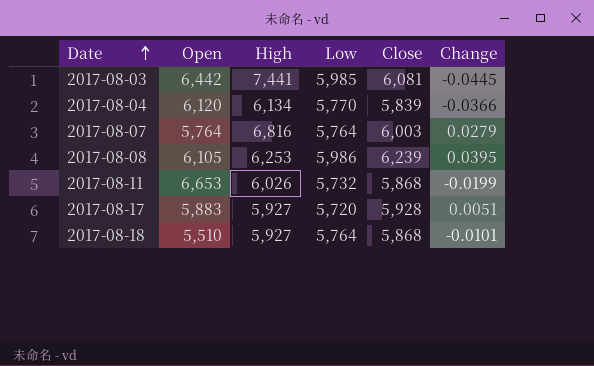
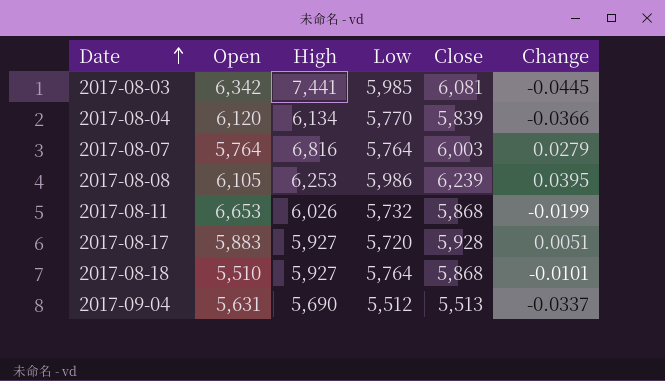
2017-08-03 | Open: 6,442 -> 6,342
row 2017-09-04: none -> 5,631 | 5,690 | 5,512 | 5,513 | -0.0337

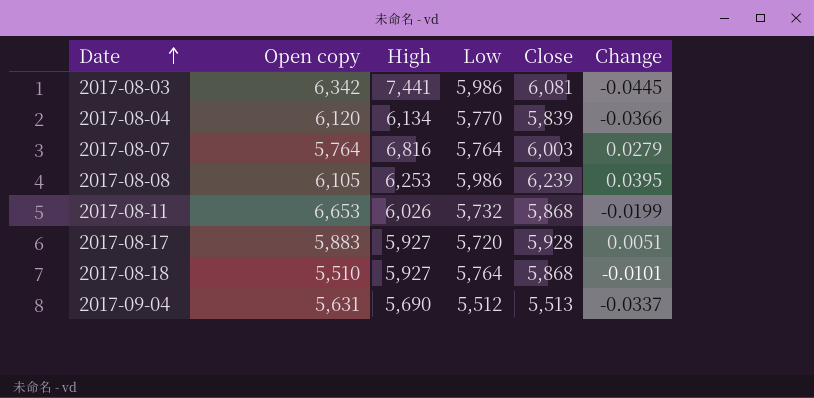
column name: Open -> Open copy
2017-08-03 | Low: 5,985 -> 5,986

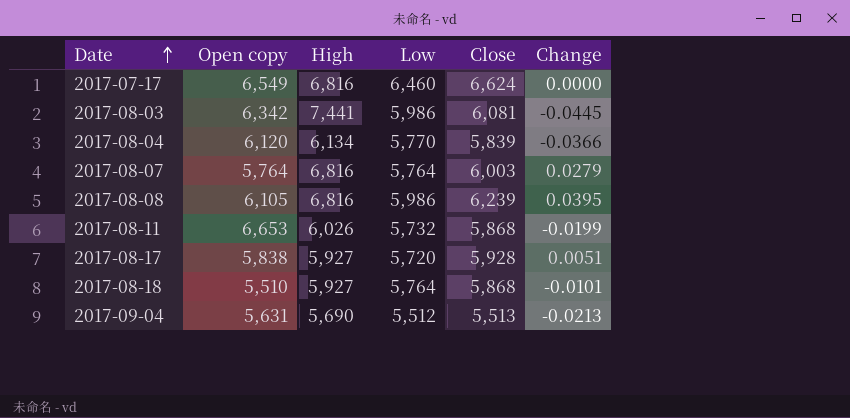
row 2017-07-17: none -> 6,549 | 6,816 | 6,460 | 6,624 | 0.0000
2017-08-08 | High: 6,253 -> 6,816
2017-08-17 | Open copy: 5,883 -> 5,838
2017-09-04 | Change: -0.0337 -> -0.0213

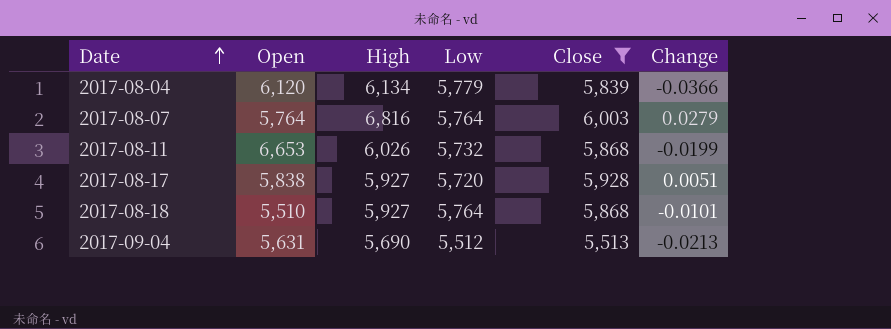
filter: none -> Close <= 6,003
column name: Open copy -> Open
2017-08-04 | Low: 5,770 -> 5,779

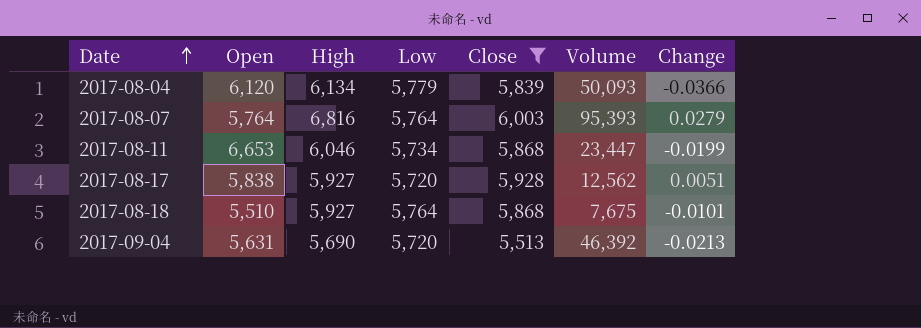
column Volume | position: none -> 6
2017-08-11 | High: 6,026 -> 6,046
2017-08-11 | Low: 5,732 -> 5,734
2017-09-04 | Low: 5,512 -> 5,720

